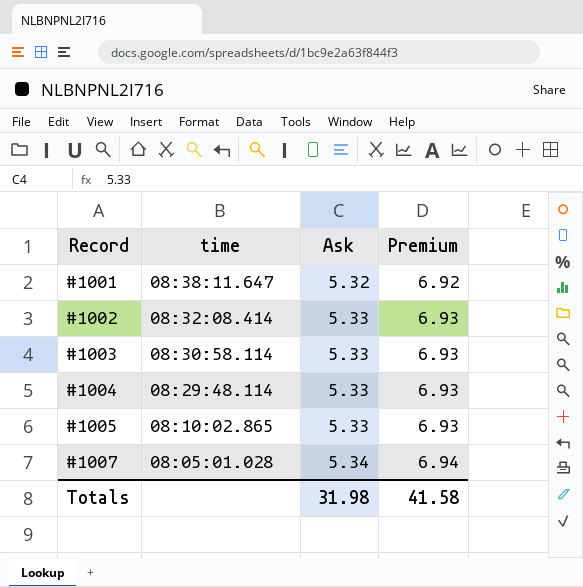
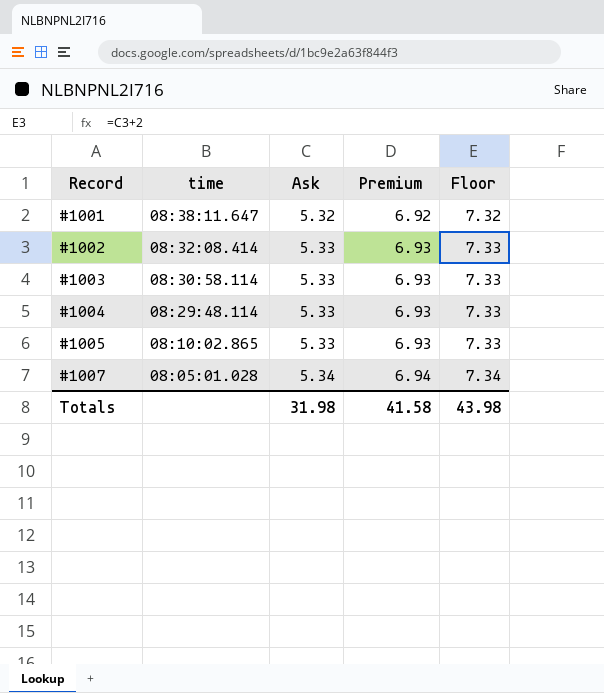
column Floor | formula: none -> [Ask] + 2

